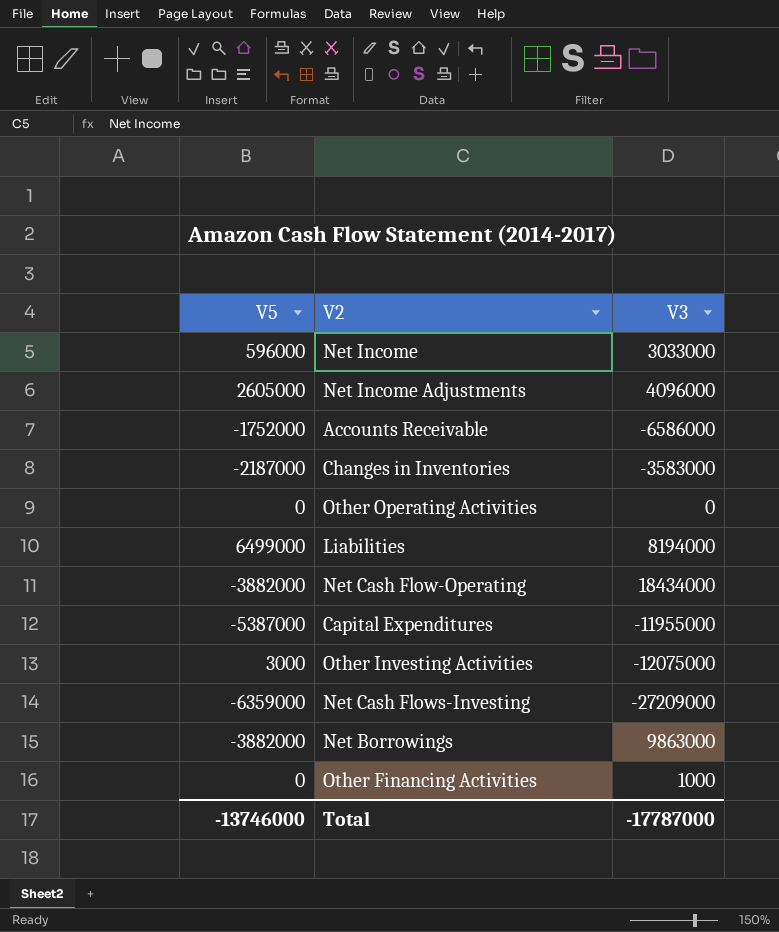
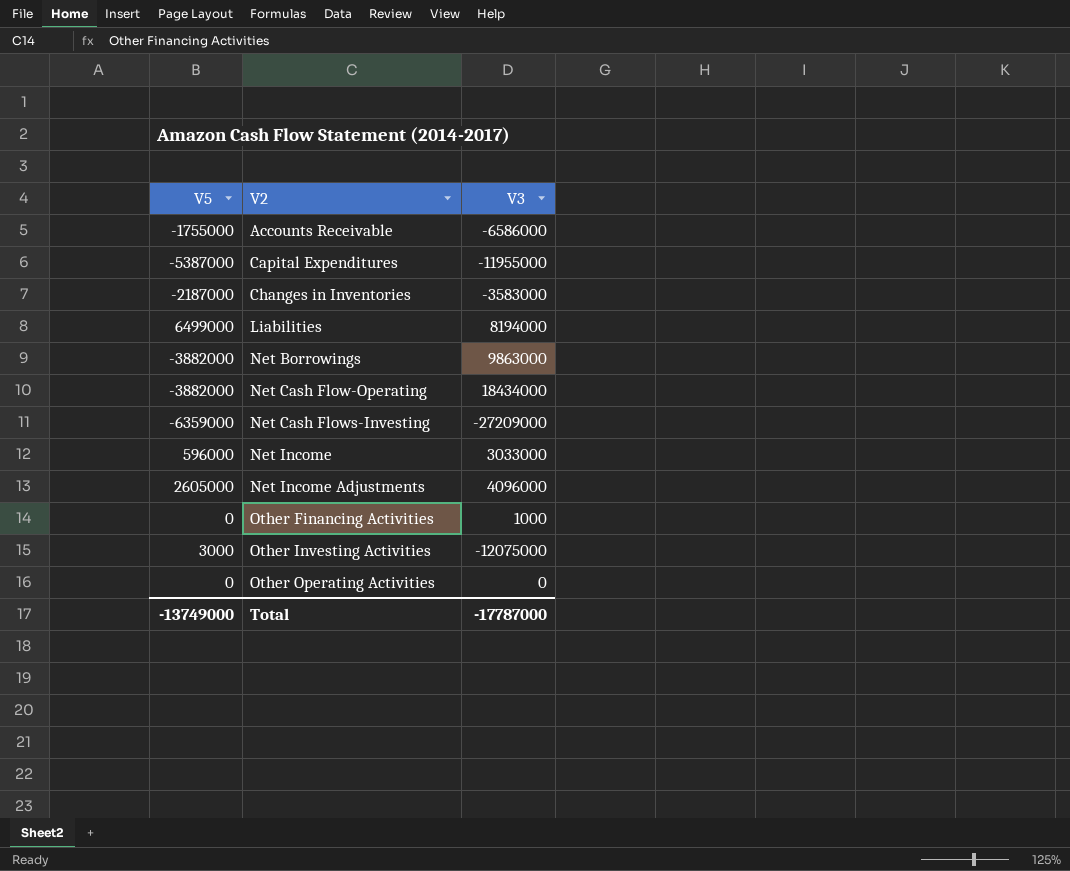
row order: none -> V2 ascending
Accounts Receivable | V5: -1752000 -> -1755000
Total | V5: -13746000 -> -13749000

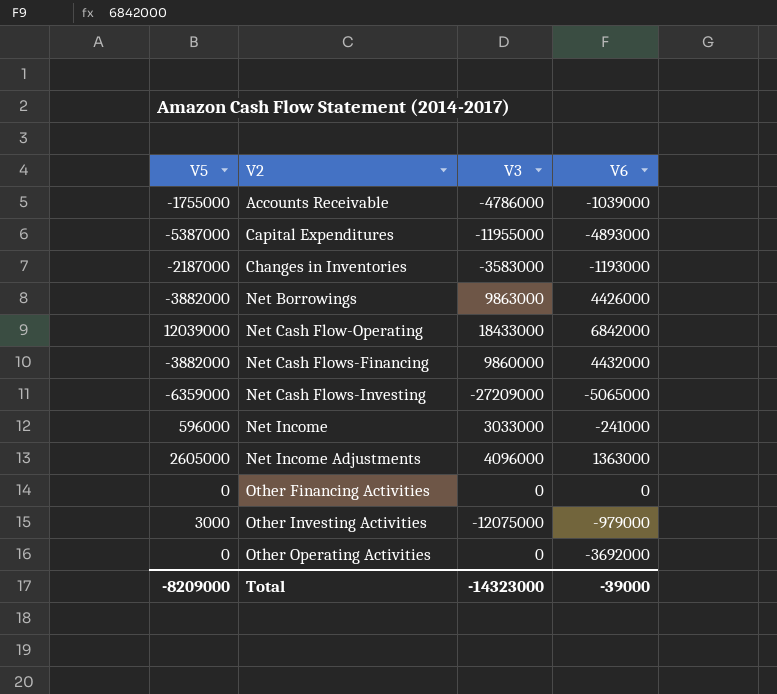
column V6 | position: none -> 4
row Liabilities: 6499000 | 8194000 -> none
Accounts Receivable | V3: -6586000 -> -4786000
Net Cash Flow-Operating | V5: -3882000 -> 12039000
Net Cash Flow-Operating | V3: 18434000 -> 18433000
row Net Cash Flows-Financing: none -> -3882000 | 9860000 | 4432000
Other Financing Activities | V3: 1000 -> 0
Total | V5: -13749000 -> -8209000
Total | V3: -17787000 -> -14323000

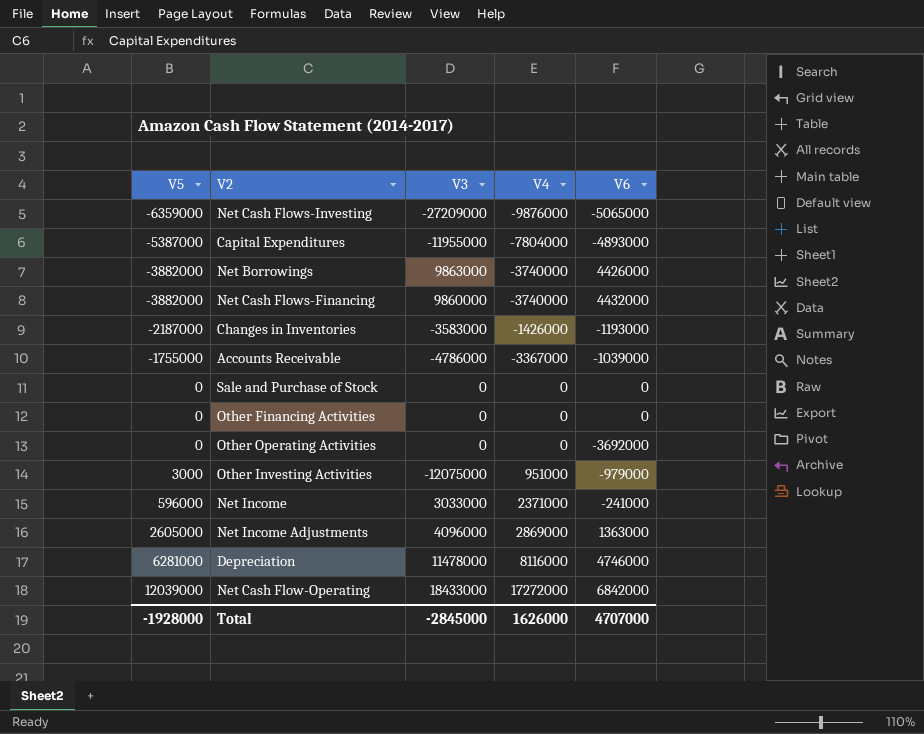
row order: V2 ascending -> V5 ascending
column V4 | position: none -> 4
row Sale and Purchase of Stock: none -> 0 | 0 | 0 | 0
row Depreciation: none -> 6281000 | 11478000 | 8116000 | 4746000
Total | V5: -8209000 -> -1928000
Total | V3: -14323000 -> -2845000
Total | V6: -39000 -> 4707000

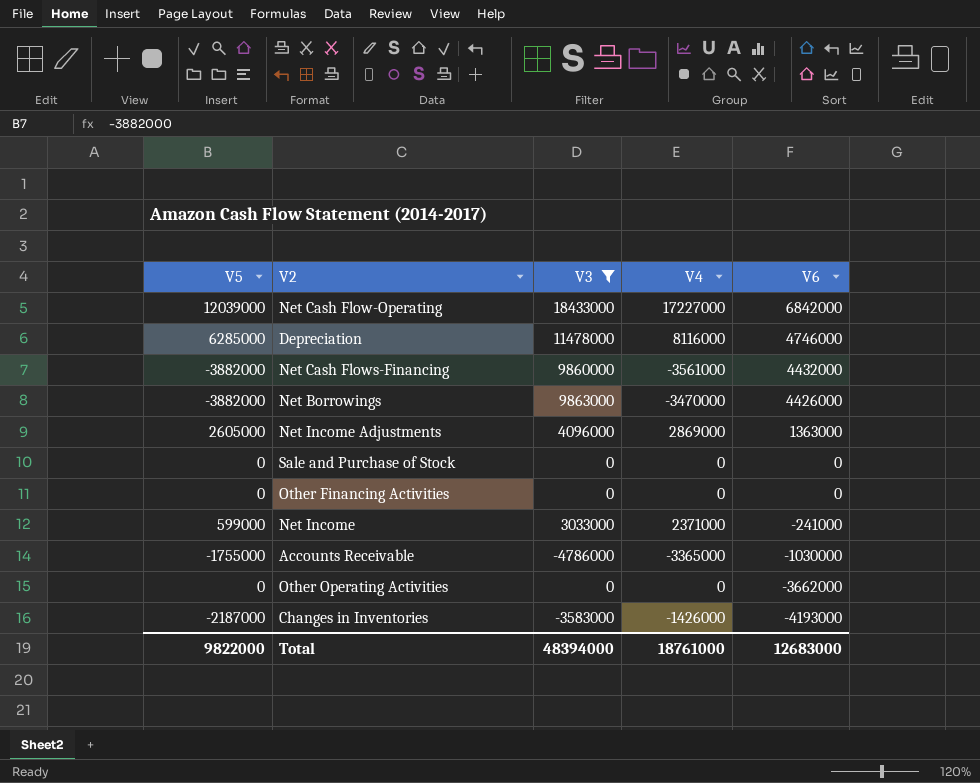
filter: none -> V3 >= -4786000
row order: V5 ascending -> V6 descending
Net Cash Flow-Operating | V4: 17272000 -> 17227000
Depreciation | V5: 6281000 -> 6285000
Net Cash Flows-Financing | V4: -3740000 -> -3561000
Net Borrowings | V4: -3740000 -> -3470000
Net Income | V5: 596000 -> 599000
Accounts Receivable | V4: -3367000 -> -3365000
Accounts Receivable | V6: -1039000 -> -1030000
Other Operating Activities | V6: -3692000 -> -3662000
Changes in Inventories | V6: -1193000 -> -4193000
Total | V5: -1928000 -> 9822000
Total | V3: -2845000 -> 48394000
Total | V4: 1626000 -> 18761000
Total | V6: 4707000 -> 12683000

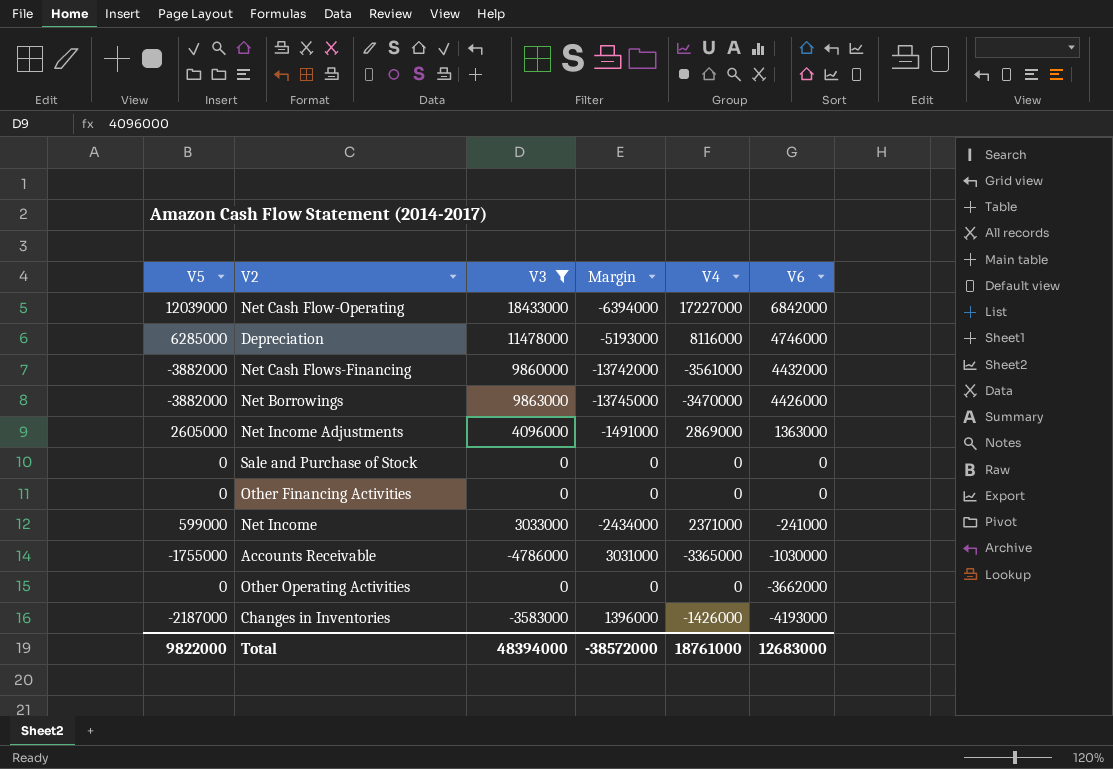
column Margin | formula: none -> [V5] - [V3]

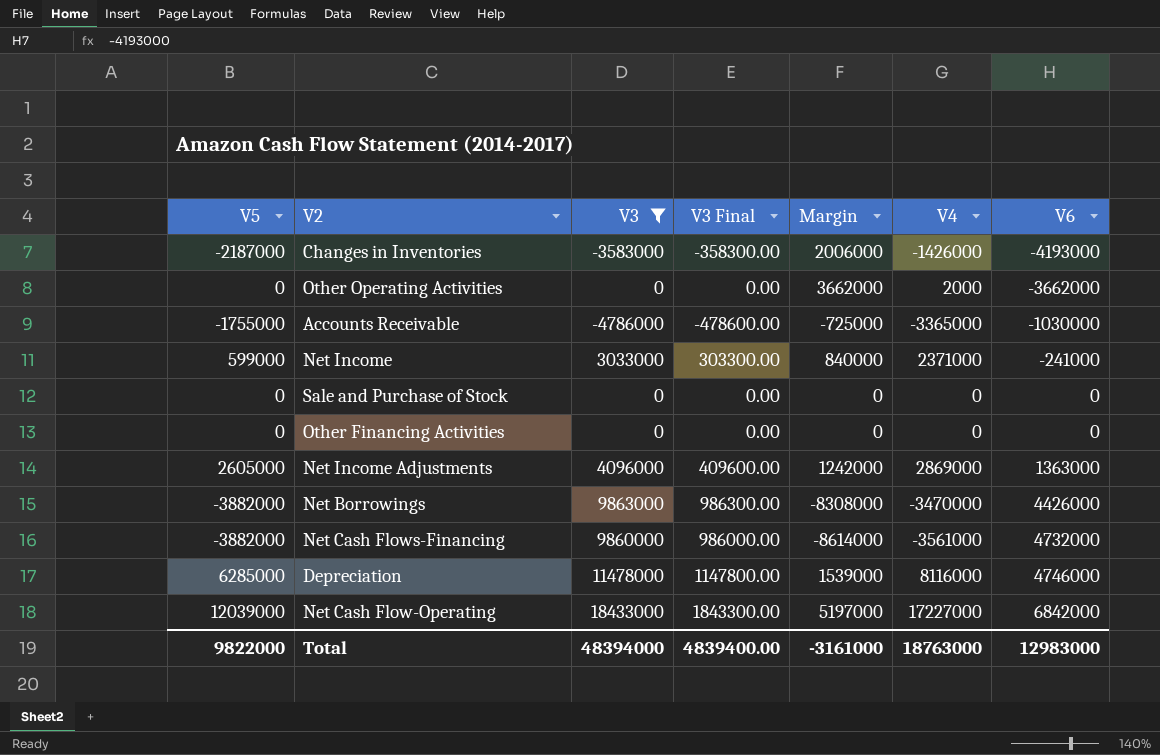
row order: V6 descending -> V6 ascending
column V3 Final | formula: none -> [V3] * 0.1
column Margin | formula: [V5] - [V3] -> [V5] - [V6]
Other Operating Activities | V4: 0 -> 2000
Net Cash Flows-Financing | V6: 4432000 -> 4732000
Total | Margin: -38572000 -> -3161000
Total | V4: 18761000 -> 18763000
Total | V6: 12683000 -> 12983000

